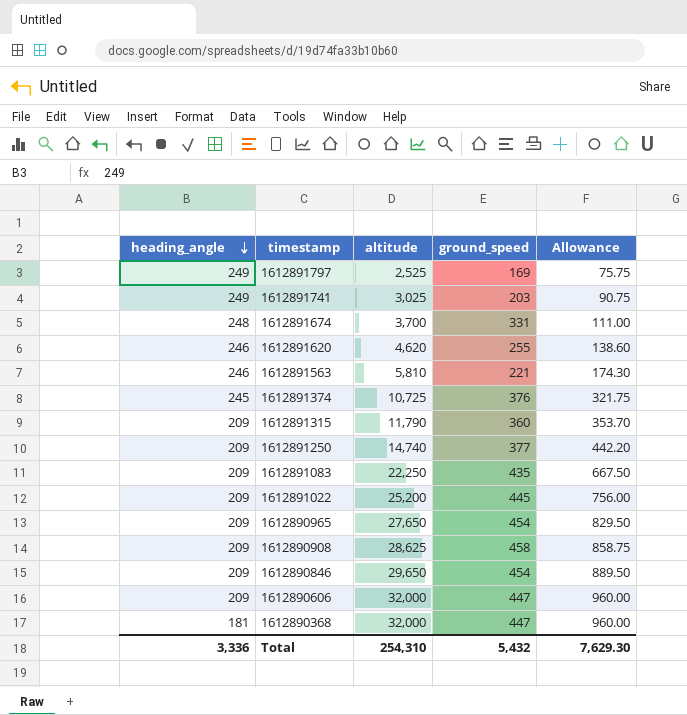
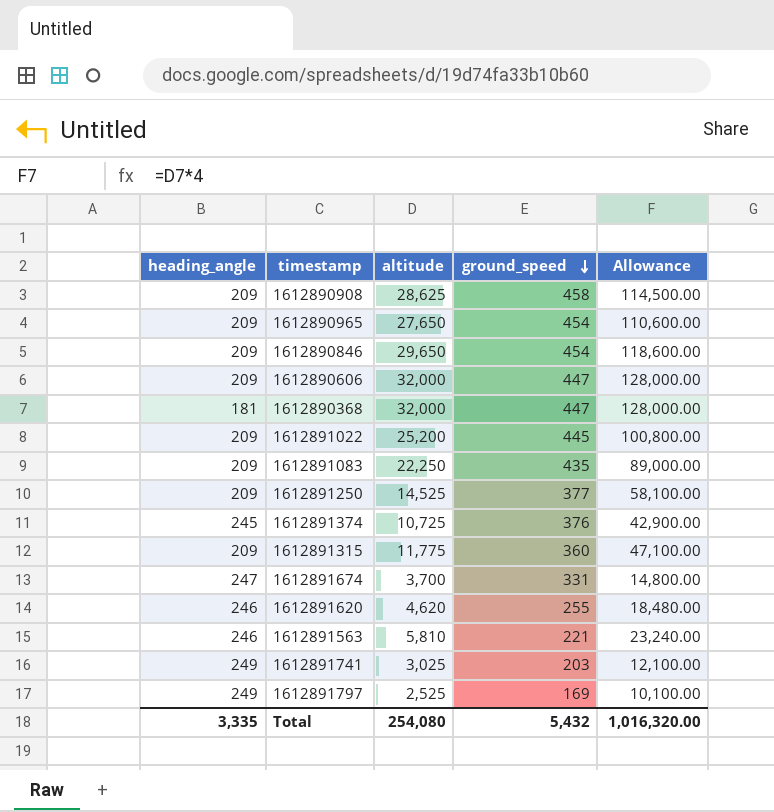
row order: heading_angle descending -> ground_speed descending
column Allowance | formula: [altitude] * 0.03 -> [altitude] * 4
1612891250 | altitude: 14,740 -> 14,525
1612891315 | altitude: 11,790 -> 11,775
1612891674 | heading_angle: 248 -> 247
Total | heading_angle: 3,336 -> 3,335
Total | altitude: 254,310 -> 254,080
Total | Allowance: 7,629.30 -> 1,016,320.00

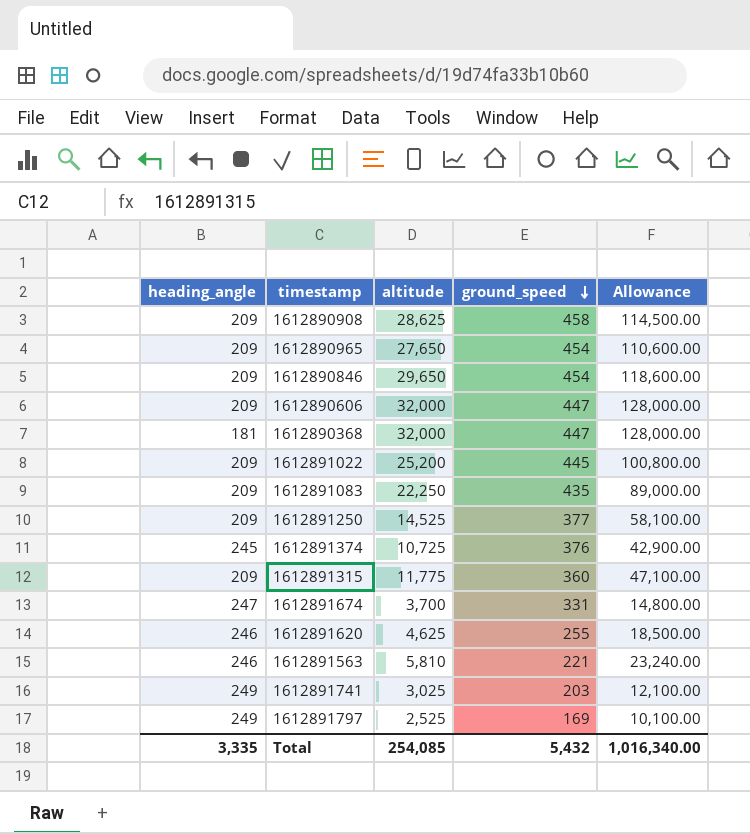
1612891620 | altitude: 4,620 -> 4,625
1612891620 | Allowance: 18,480.00 -> 18,500.00
Total | altitude: 254,080 -> 254,085
Total | Allowance: 1,016,320.00 -> 1,016,340.00

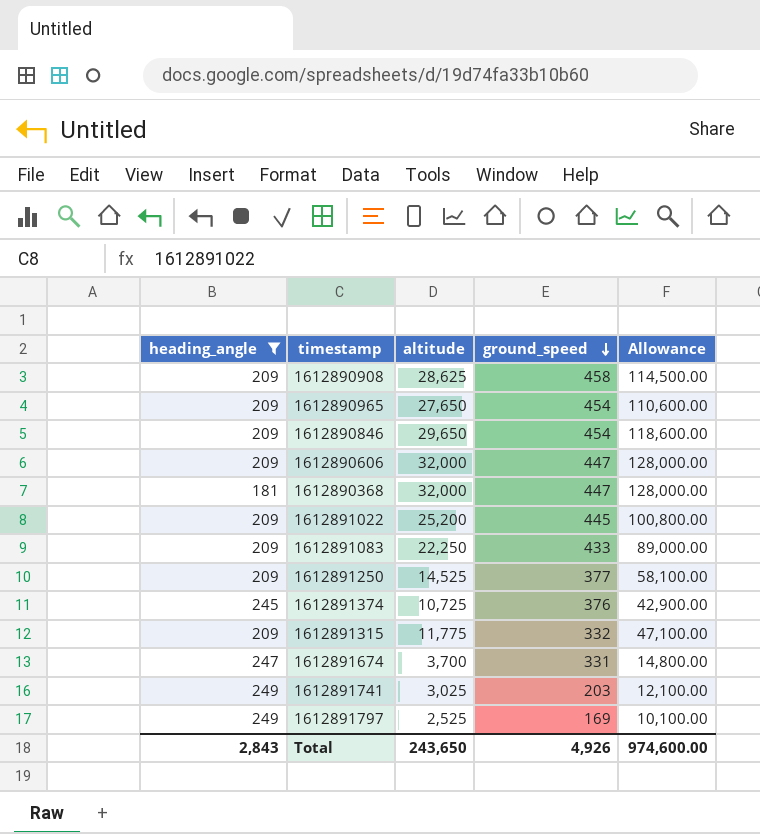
filter: none -> heading_angle != 246
1612891083 | ground_speed: 435 -> 433
1612891315 | ground_speed: 360 -> 332
Total | heading_angle: 3,335 -> 2,843
Total | altitude: 254,085 -> 243,650
Total | ground_speed: 5,432 -> 4,926
Total | Allowance: 1,016,340.00 -> 974,600.00

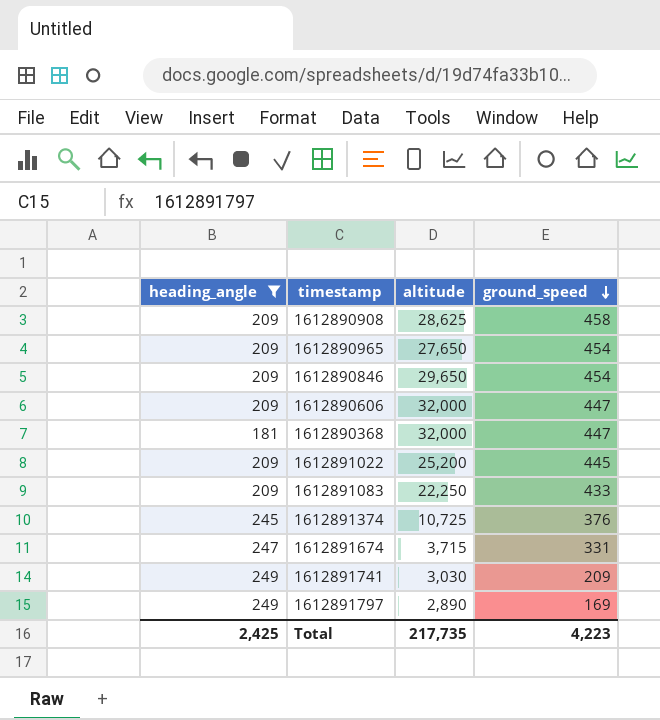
column Allowance | formula: [altitude] * 4 -> none
row 1612891250: 209 | 14,525 | 377 | 58,100.00 -> none
row 1612891315: 209 | 11,775 | 332 | 47,100.00 -> none
1612891674 | altitude: 3,700 -> 3,715
1612891741 | altitude: 3,025 -> 3,030
1612891741 | ground_speed: 203 -> 209
1612891797 | altitude: 2,525 -> 2,890
Total | heading_angle: 2,843 -> 2,425
Total | altitude: 243,650 -> 217,735
Total | ground_speed: 4,926 -> 4,223

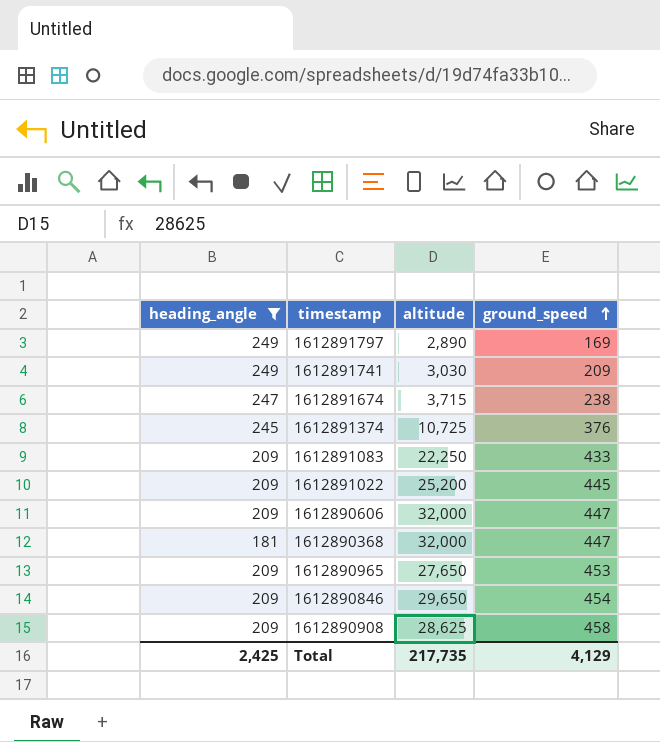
row order: ground_speed descending -> ground_speed ascending
1612891674 | ground_speed: 331 -> 238
1612890965 | ground_speed: 454 -> 453
Total | ground_speed: 4,223 -> 4,129

